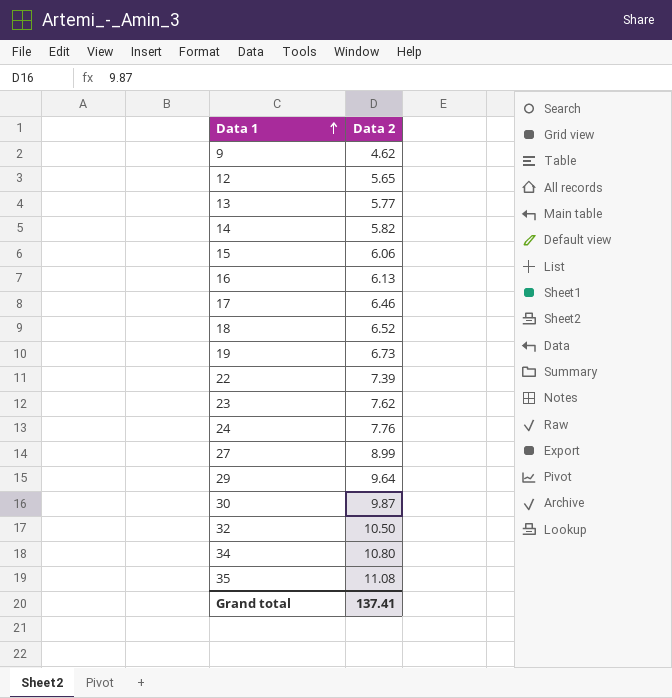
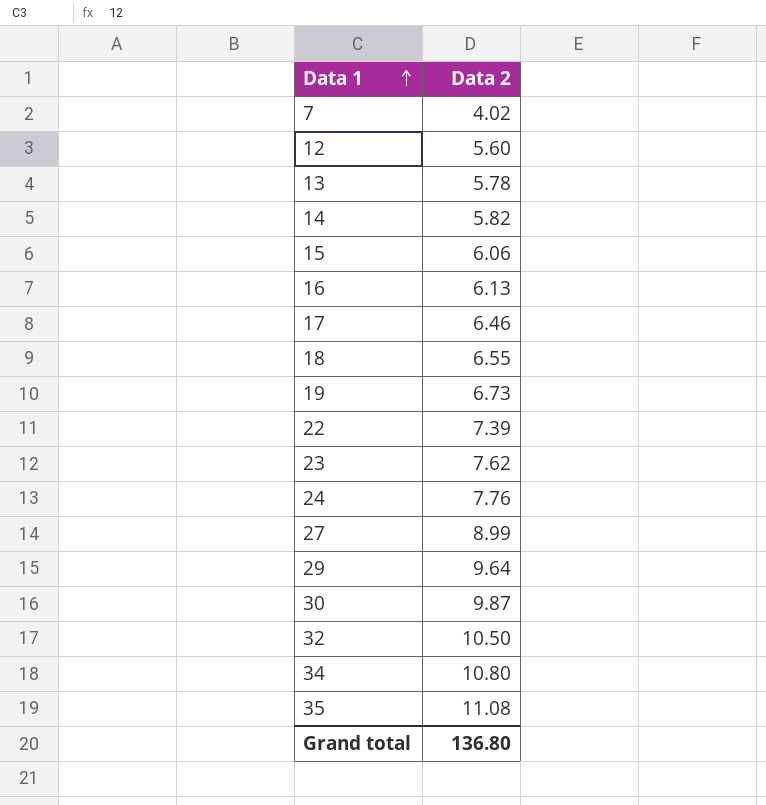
row 9: 4.62 -> none
row 7: none -> 4.02
12 | Data 2: 5.65 -> 5.60
13 | Data 2: 5.77 -> 5.78
18 | Data 2: 6.52 -> 6.55
Grand total | Data 2: 137.41 -> 136.80

